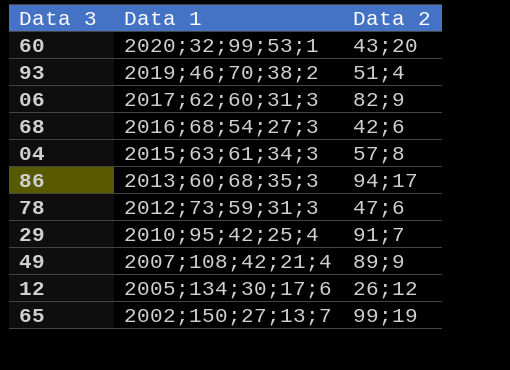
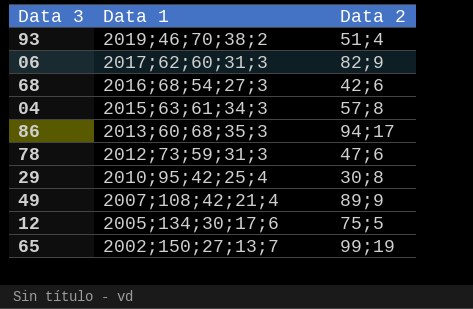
row 60: 2020;32;99;53;1 | 43;20 -> none
29 | Data 2: 91;7 -> 30;8
12 | Data 2: 26;12 -> 75;5

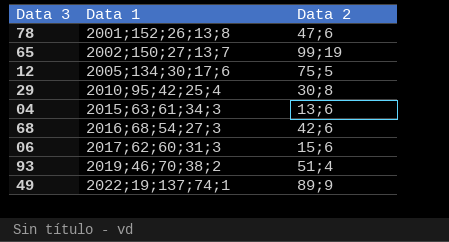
row order: Data 1 descending -> Data 1 ascending
row 86: 2013;60;68;35;3 | 94;17 -> none
78 | Data 1: 2012;73;59;31;3 -> 2001;152;26;13;8
04 | Data 2: 57;8 -> 13;6
06 | Data 2: 82;9 -> 15;6
49 | Data 1: 2007;108;42;21;4 -> 2022;19;137;74;1

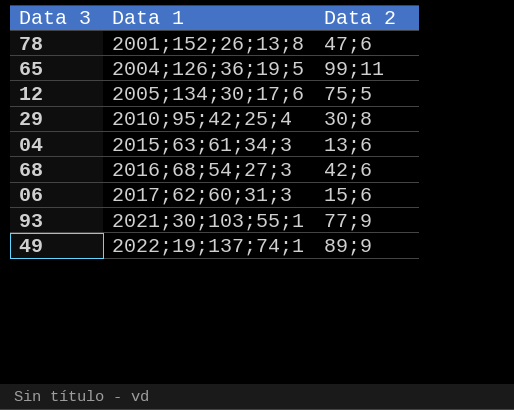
65 | Data 1: 2002;150;27;13;7 -> 2004;126;36;19;5
65 | Data 2: 99;19 -> 99;11
93 | Data 1: 2019;46;70;38;2 -> 2021;30;103;55;1
93 | Data 2: 51;4 -> 77;9

